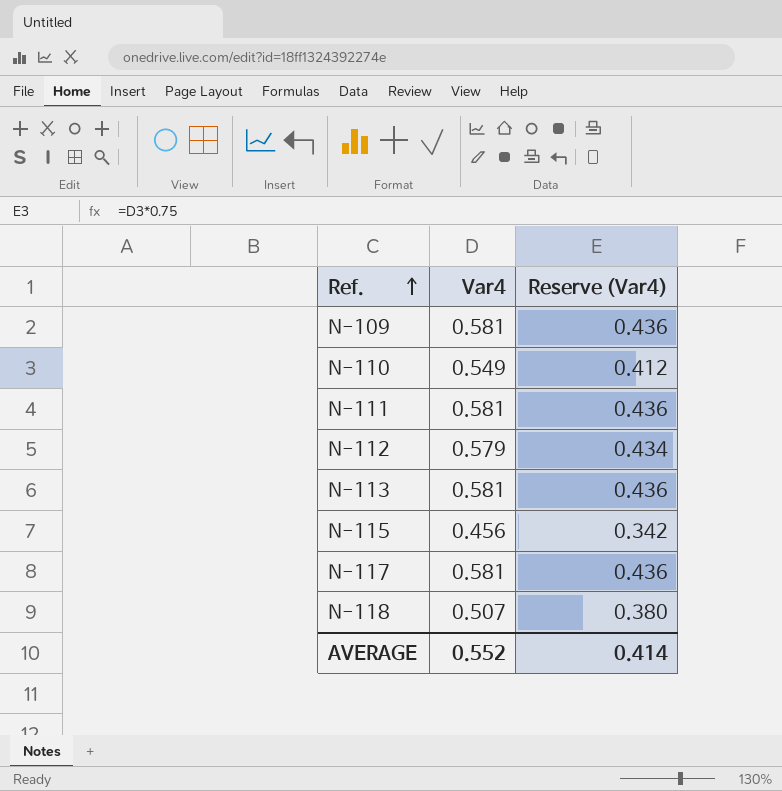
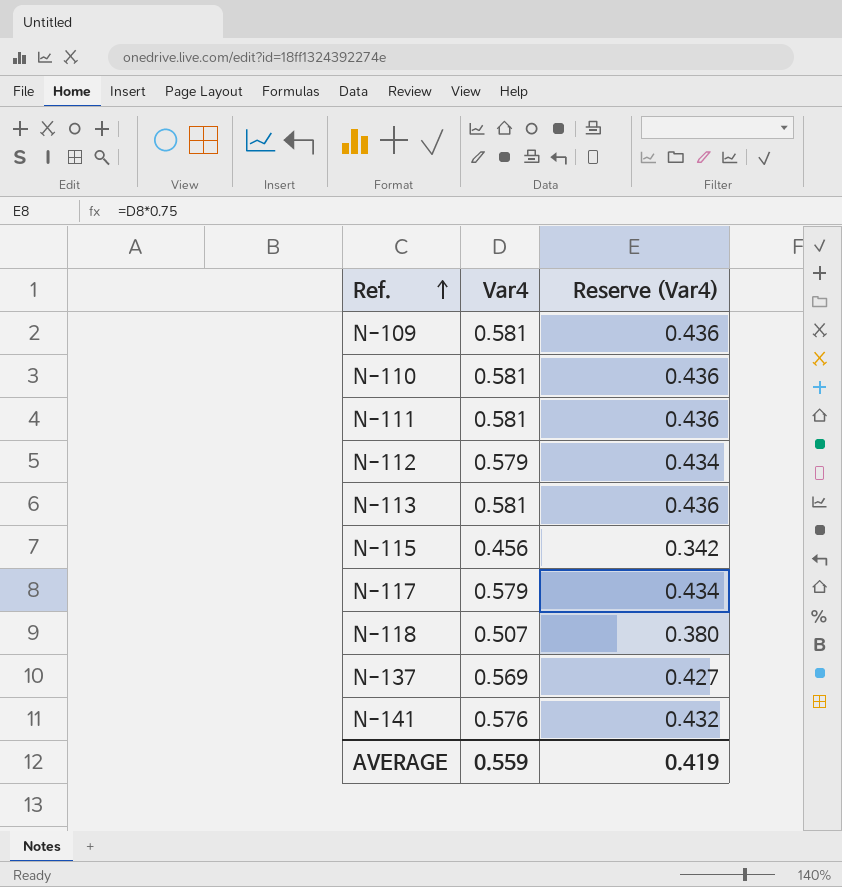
N-110 | Var4: 0.549 -> 0.581
N-110 | Reserve (Var4): 0.412 -> 0.436
N-117 | Var4: 0.581 -> 0.579
N-117 | Reserve (Var4): 0.436 -> 0.434
row N-137: none -> 0.569 | 0.427
row N-141: none -> 0.576 | 0.432
AVERAGE | Var4: 0.552 -> 0.559
AVERAGE | Reserve (Var4): 0.414 -> 0.419

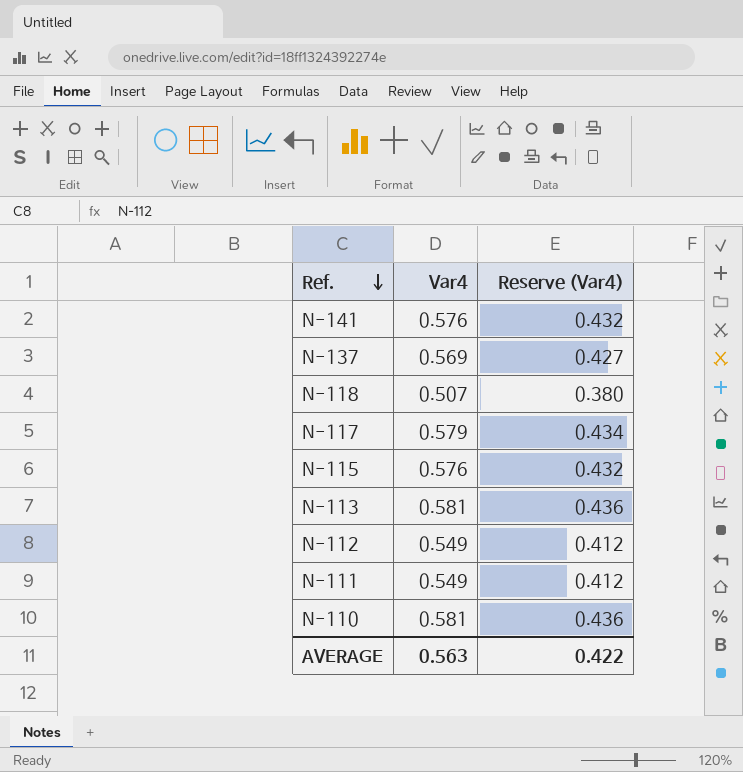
row order: Ref. ascending -> Ref. descending
row N-109: 0.581 | 0.436 -> none
N-115 | Var4: 0.456 -> 0.576
N-115 | Reserve (Var4): 0.342 -> 0.432
N-112 | Var4: 0.579 -> 0.549
N-112 | Reserve (Var4): 0.434 -> 0.412
N-111 | Var4: 0.581 -> 0.549
N-111 | Reserve (Var4): 0.436 -> 0.412
AVERAGE | Var4: 0.559 -> 0.563
AVERAGE | Reserve (Var4): 0.419 -> 0.422

